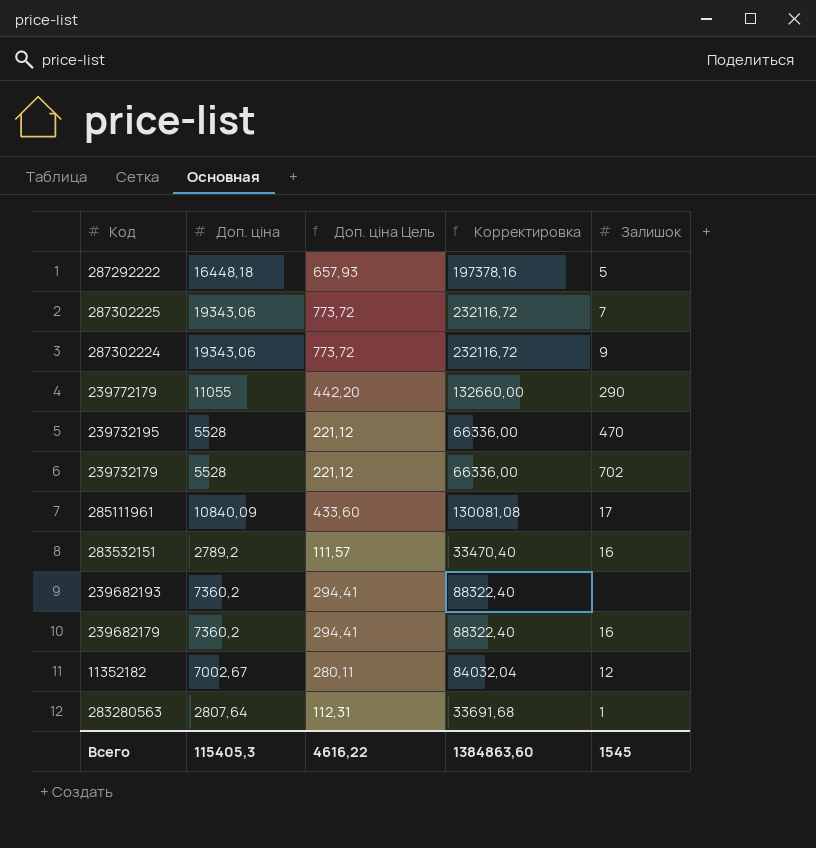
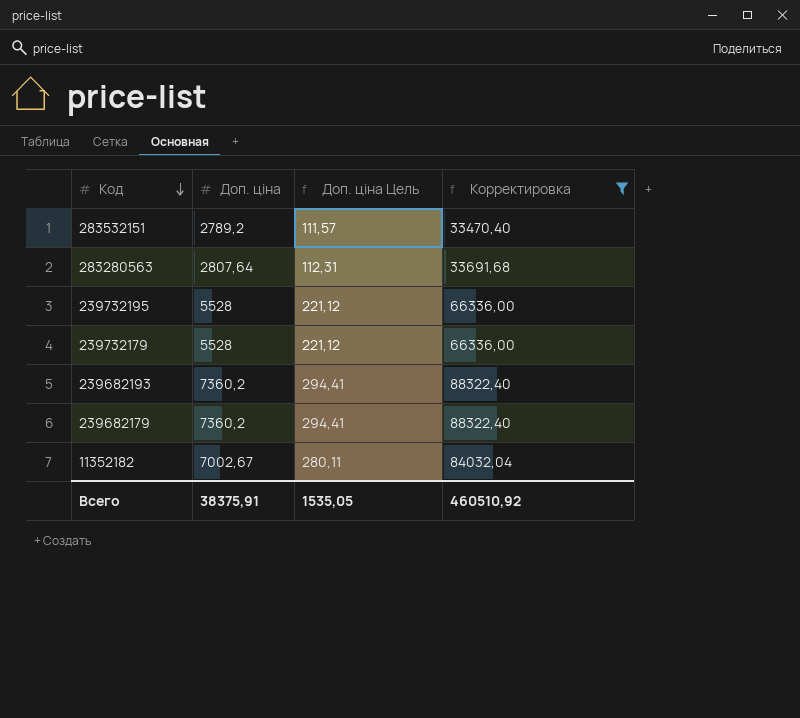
filter: none -> Корректировка <= 88322,40
row order: none -> Код descending
column Залишок | position: 5 -> none
Всего | Доп. ціна: 115405,3 -> 38375,91
Всего | Доп. ціна Цель: 4616,22 -> 1535,05
Всего | Корректировка: 1384863,60 -> 460510,92

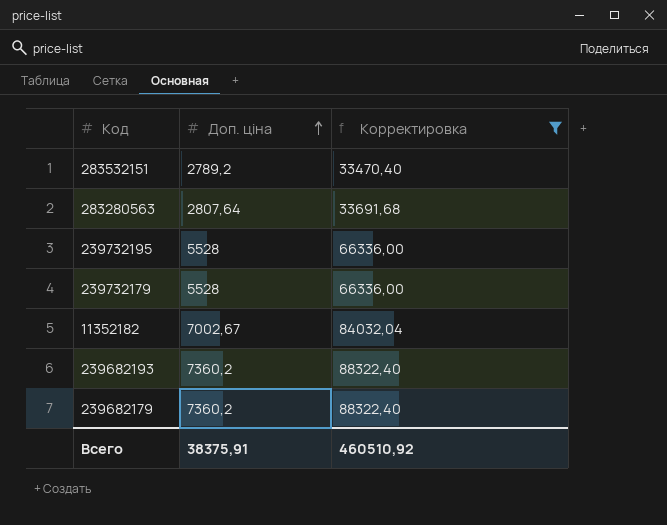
row order: Код descending -> Доп. ціна ascending
column Доп. ціна Цель | formula: [Доп. ціна] * 0,04 -> none

